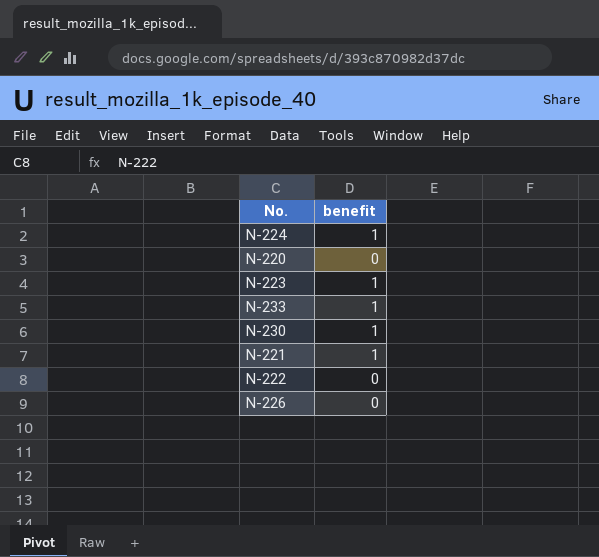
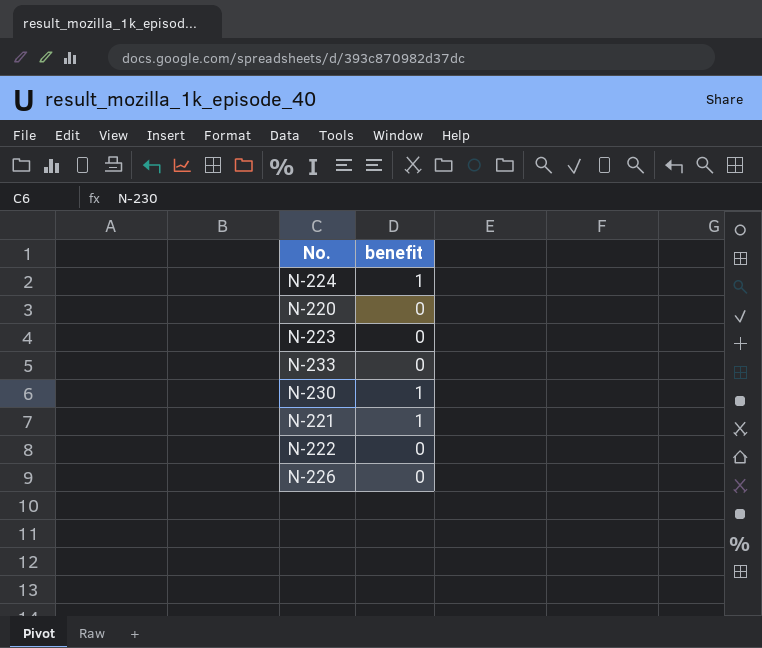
N-223 | benefit: 1 -> 0
N-233 | benefit: 1 -> 0

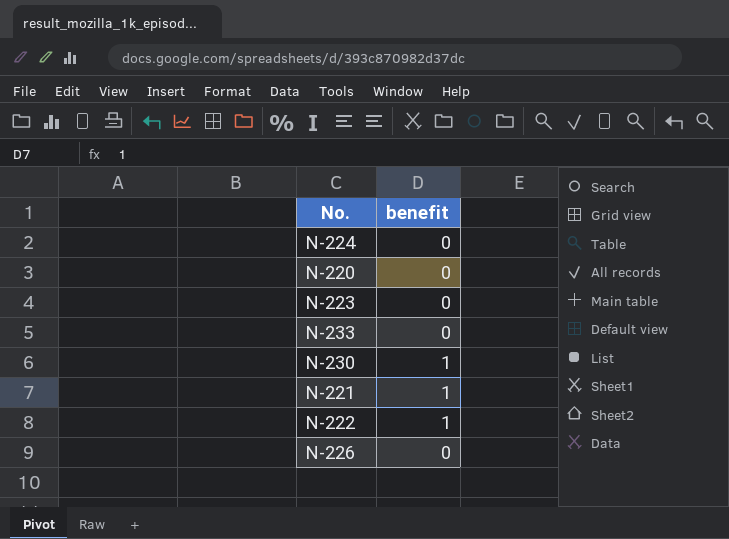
N-224 | benefit: 1 -> 0
N-222 | benefit: 0 -> 1

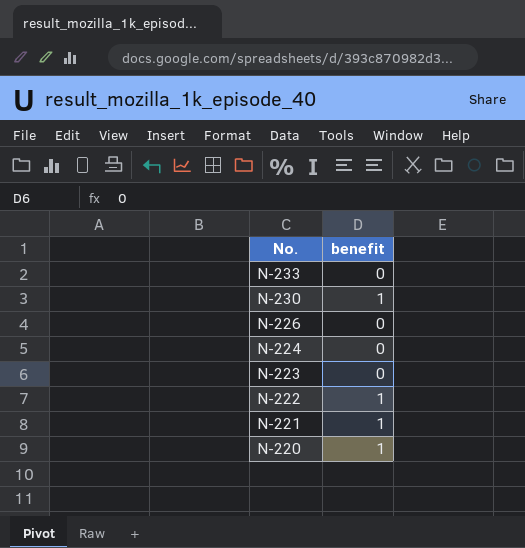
row order: none -> No. descending
N-220 | benefit: 0 -> 1

